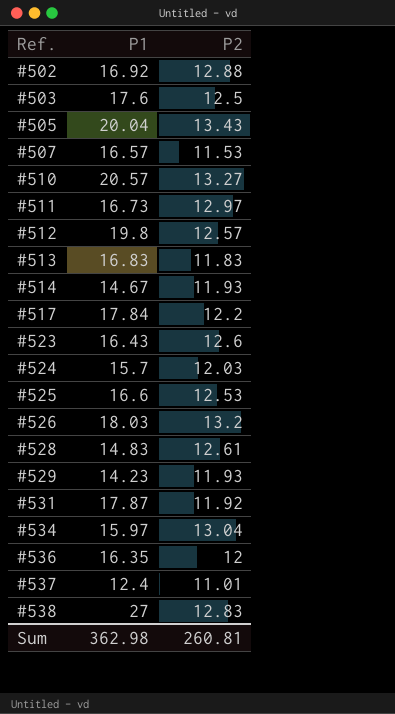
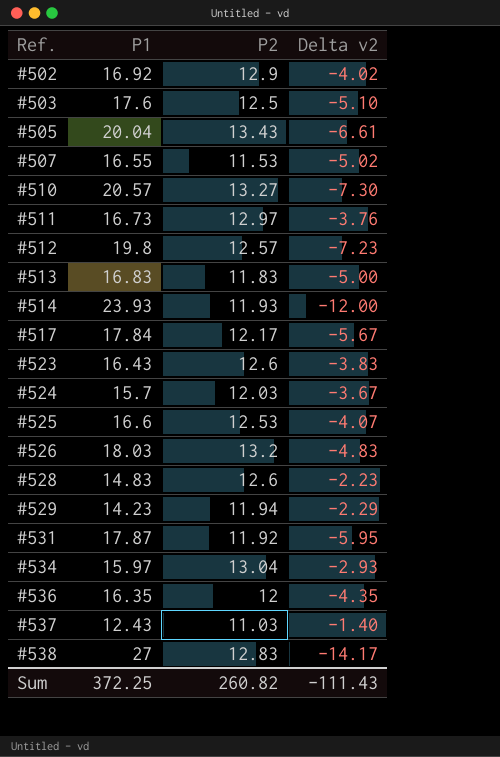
column Delta v2 | formula: none -> [P2] - [P1]
#502 | P2: 12.88 -> 12.9
#507 | P1: 16.57 -> 16.55
#514 | P1: 14.67 -> 23.93
#517 | P2: 12.2 -> 12.17
#528 | P2: 12.61 -> 12.6
#529 | P2: 11.93 -> 11.94
#537 | P1: 12.4 -> 12.43
#537 | P2: 11.01 -> 11.03
Sum | P1: 362.98 -> 372.25
Sum | P2: 260.81 -> 260.82

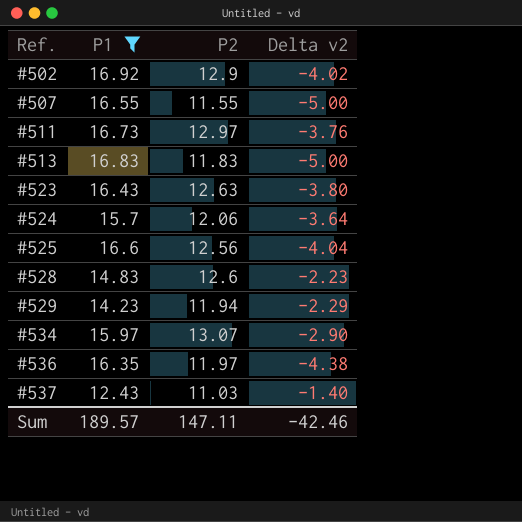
filter: none -> P1 <= 16.92
#507 | P2: 11.53 -> 11.55
#507 | Delta v2: -5.02 -> -5.00
#523 | P2: 12.6 -> 12.63
#523 | Delta v2: -3.83 -> -3.80
#524 | P2: 12.03 -> 12.06
#524 | Delta v2: -3.67 -> -3.64
#525 | P2: 12.53 -> 12.56
#525 | Delta v2: -4.07 -> -4.04
#534 | P2: 13.04 -> 13.07
#534 | Delta v2: -2.93 -> -2.90
#536 | P2: 12 -> 11.97
#536 | Delta v2: -4.35 -> -4.38
Sum | P1: 372.25 -> 189.57
Sum | P2: 260.82 -> 147.11
Sum | Delta v2: -111.43 -> -42.46

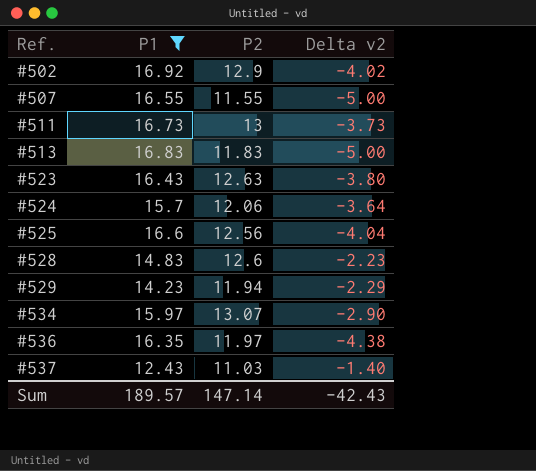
#511 | P2: 12.97 -> 13
#511 | Delta v2: -3.76 -> -3.73
Sum | P2: 147.11 -> 147.14
Sum | Delta v2: -42.46 -> -42.43

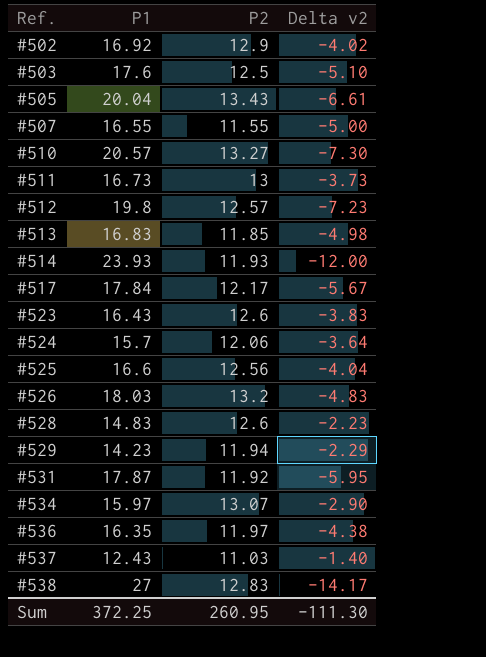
filter: P1 <= 16.92 -> none
#513 | P2: 11.83 -> 11.85
#513 | Delta v2: -5.00 -> -4.98
#523 | P2: 12.63 -> 12.6
#523 | Delta v2: -3.80 -> -3.83
Sum | P1: 189.57 -> 372.25
Sum | P2: 147.14 -> 260.95
Sum | Delta v2: -42.43 -> -111.30

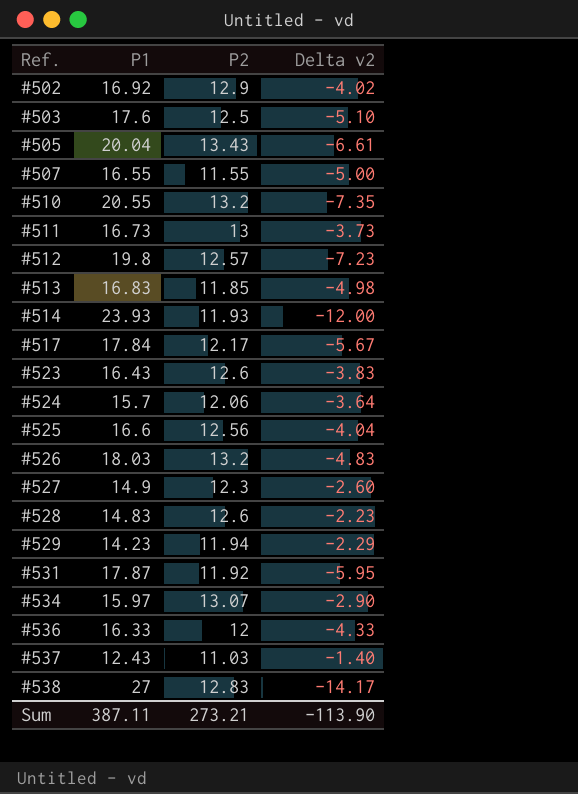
#510 | P1: 20.57 -> 20.55
#510 | P2: 13.27 -> 13.2
#510 | Delta v2: -7.30 -> -7.35
row #527: none -> 14.9 | 12.3 | -2.60
#536 | P1: 16.35 -> 16.33
#536 | P2: 11.97 -> 12
#536 | Delta v2: -4.38 -> -4.33
Sum | P1: 372.25 -> 387.11
Sum | P2: 260.95 -> 273.21
Sum | Delta v2: -111.30 -> -113.90

